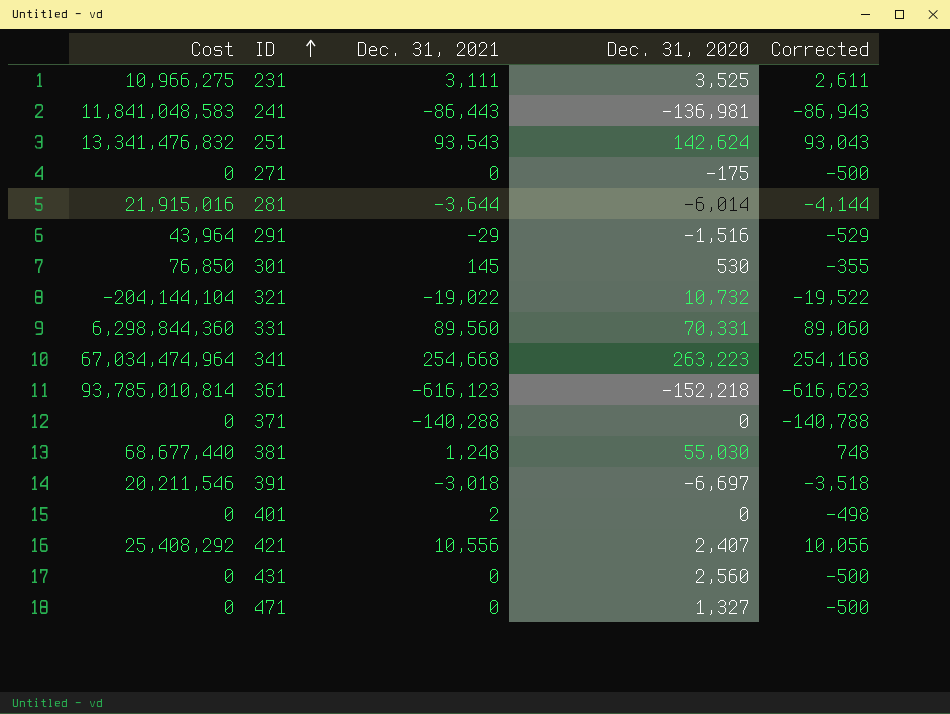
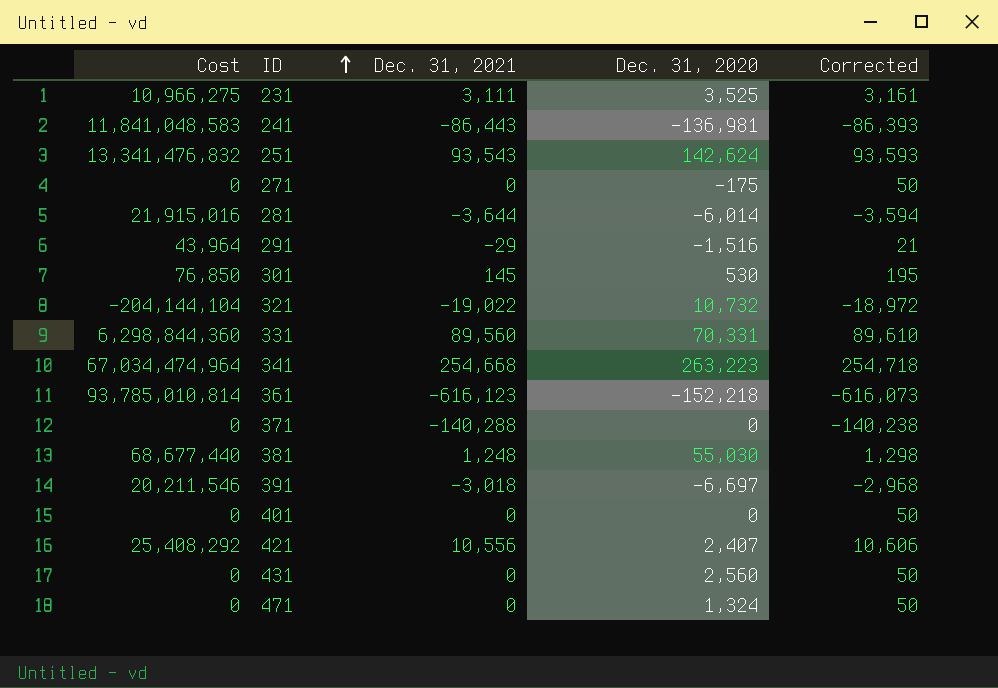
column Corrected | formula: [Dec. 31, 2021] - 500 -> [Dec. 31, 2021] + 50
401 | Dec. 31, 2021: 2 -> 0
471 | Dec. 31, 2020: 1,327 -> 1,324

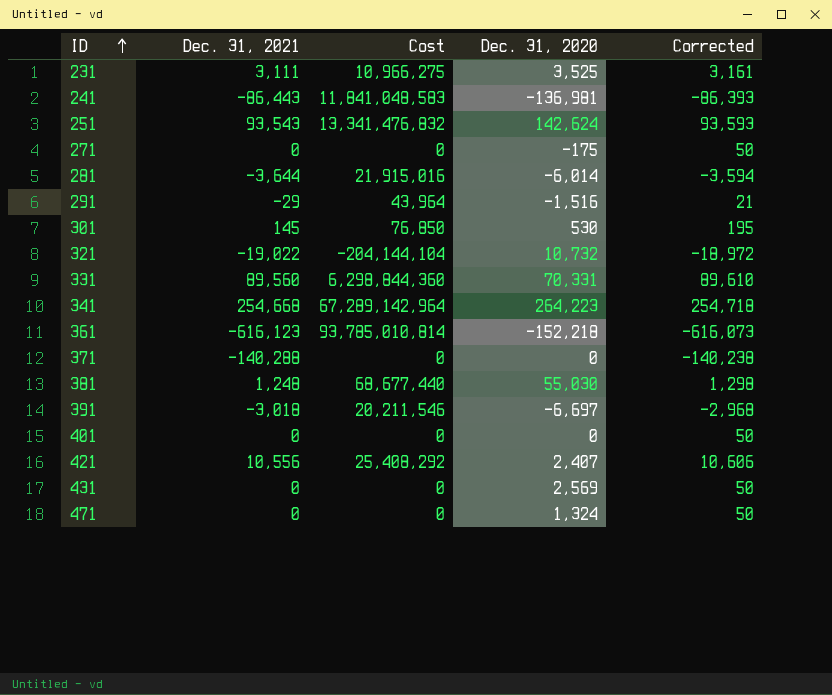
column Cost | position: 1 -> 3
341 | Cost: 67,034,474,964 -> 67,289,142,964
341 | Dec. 31, 2020: 263,223 -> 264,223
431 | Dec. 31, 2020: 2,560 -> 2,569

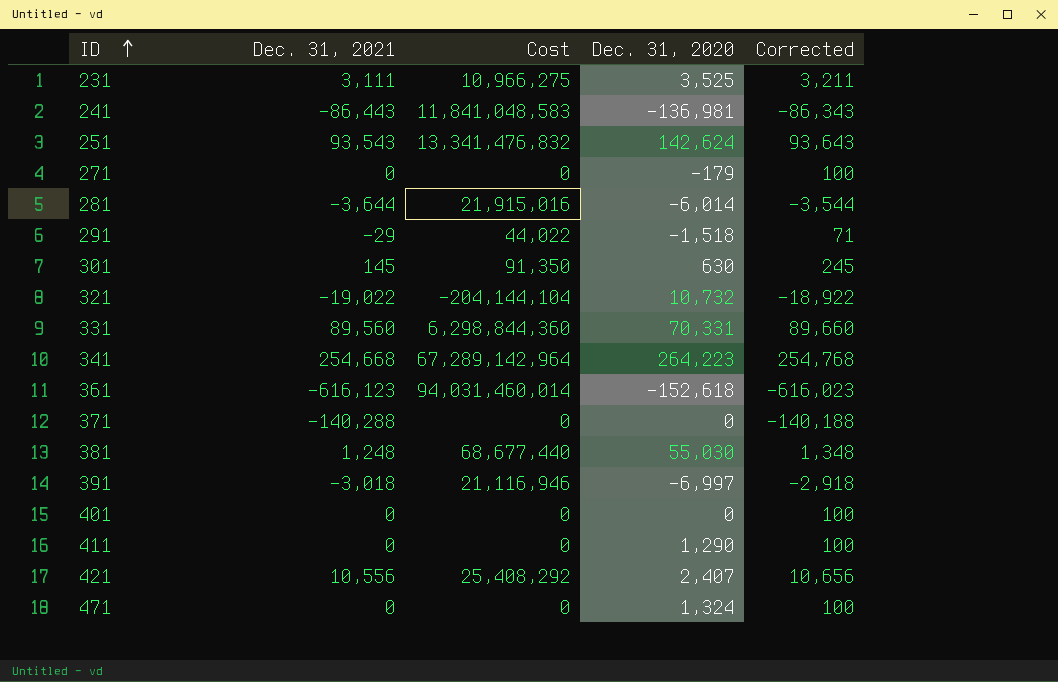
column Corrected | formula: [Dec. 31, 2021] + 50 -> [Dec. 31, 2021] + 100
row 431: 0 | 0 | 2,569 | 50 -> none
271 | Dec. 31, 2020: -175 -> -179
291 | Cost: 43,964 -> 44,022
291 | Dec. 31, 2020: -1,516 -> -1,518
301 | Cost: 76,850 -> 91,350
301 | Dec. 31, 2020: 530 -> 630
361 | Cost: 93,785,010,814 -> 94,031,460,014
361 | Dec. 31, 2020: -152,218 -> -152,618
391 | Cost: 20,211,546 -> 21,116,946
391 | Dec. 31, 2020: -6,697 -> -6,997
row 411: none -> 0 | 0 | 1,290 | 100

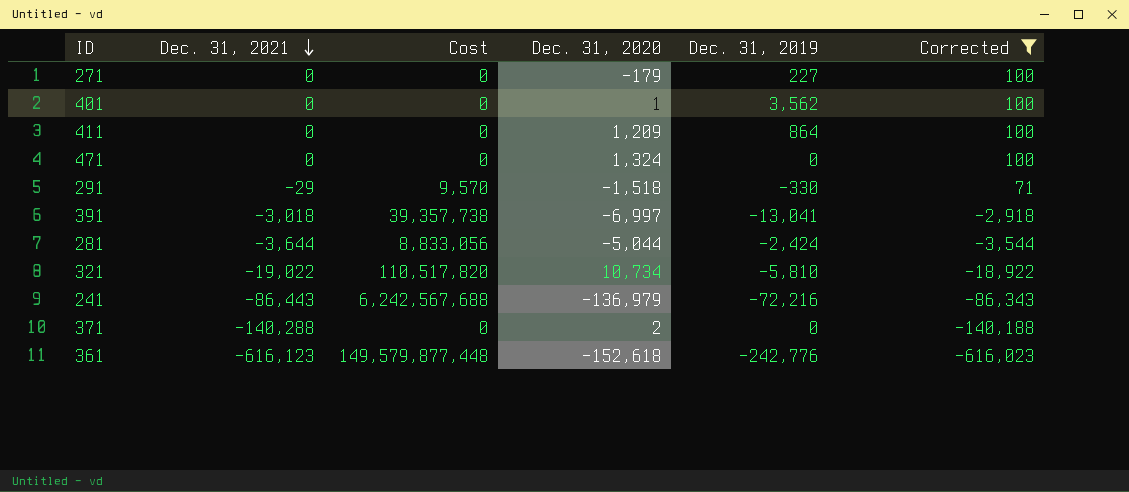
filter: none -> Corrected <= 100
row order: ID ascending -> Dec. 31, 2021 descending
column Cost | formula: [Dec. 31, 2021] * [Dec. 31, 2020] -> [Dec. 31, 2021] * [Dec. 31, 2019]
column Dec. 31, 2019 | position: none -> 5
401 | Dec. 31, 2020: 0 -> 1
411 | Dec. 31, 2020: 1,290 -> 1,209
281 | Dec. 31, 2020: -6,014 -> -5,044
321 | Dec. 31, 2020: 10,732 -> 10,734
241 | Dec. 31, 2020: -136,981 -> -136,979
371 | Dec. 31, 2020: 0 -> 2

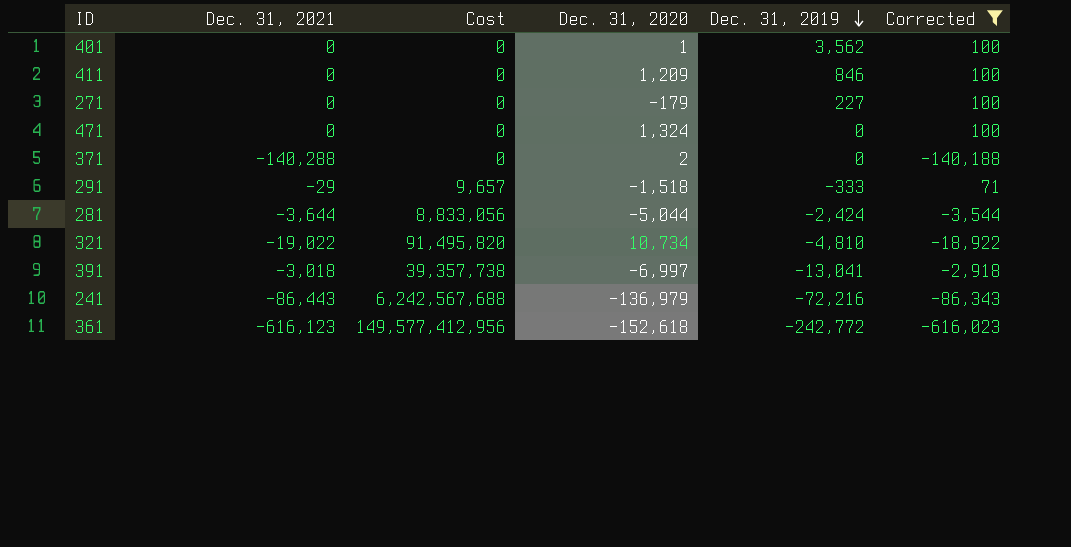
row order: Dec. 31, 2021 descending -> Dec. 31, 2019 descending
411 | Dec. 31, 2019: 864 -> 846
291 | Cost: 9,570 -> 9,657
291 | Dec. 31, 2019: -330 -> -333
321 | Cost: 110,517,820 -> 91,495,820
321 | Dec. 31, 2019: -5,810 -> -4,810
361 | Cost: 149,579,877,448 -> 149,577,412,956
361 | Dec. 31, 2019: -242,776 -> -242,772

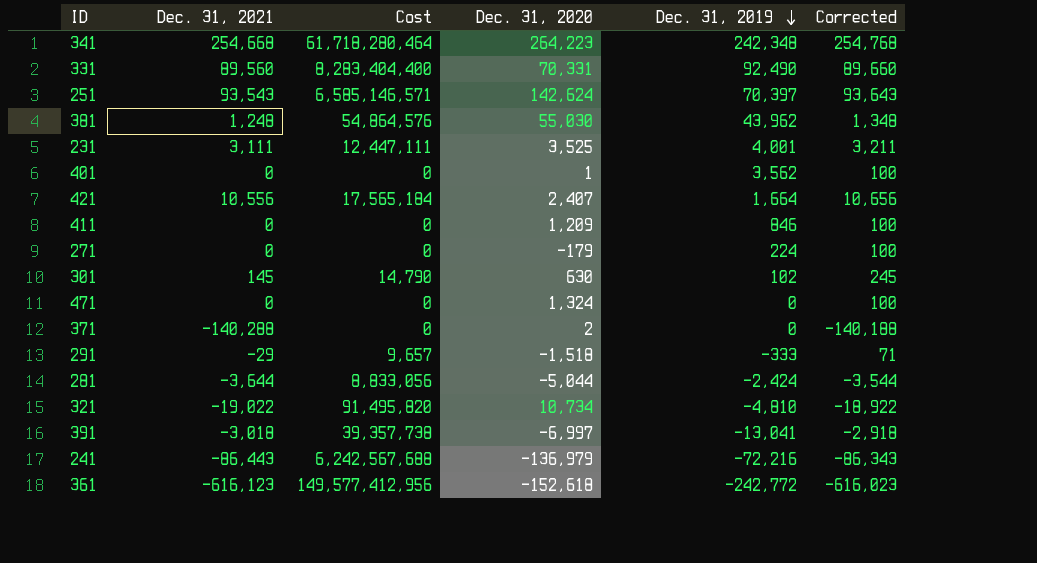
filter: Corrected <= 100 -> none
271 | Dec. 31, 2019: 227 -> 224

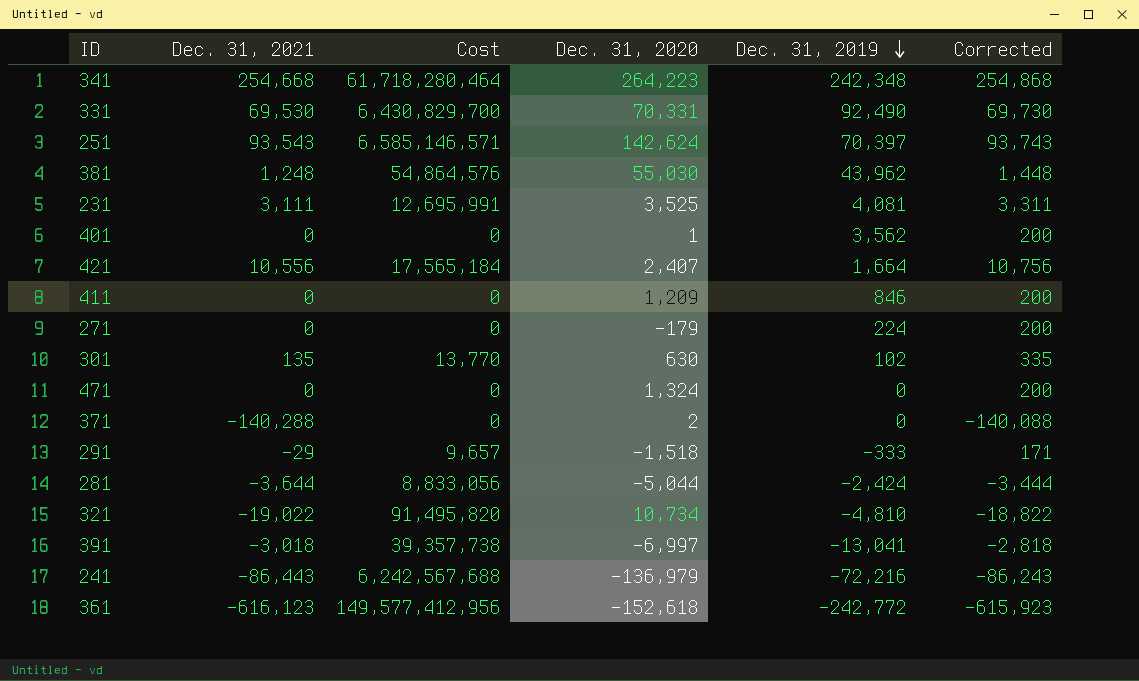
column Corrected | formula: [Dec. 31, 2021] + 100 -> [Dec. 31, 2021] + 200
331 | Dec. 31, 2021: 89,560 -> 69,530
331 | Cost: 8,283,404,400 -> 6,430,829,700
231 | Cost: 12,447,111 -> 12,695,991
231 | Dec. 31, 2019: 4,001 -> 4,081
301 | Dec. 31, 2021: 145 -> 135
301 | Cost: 14,790 -> 13,770

